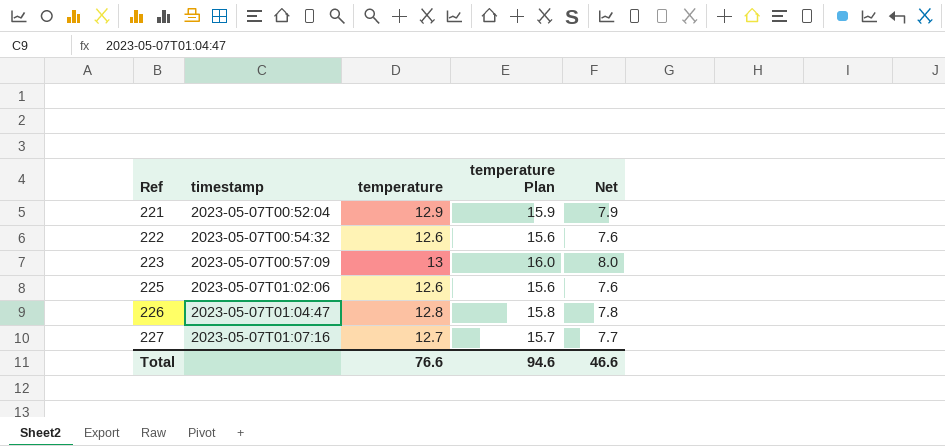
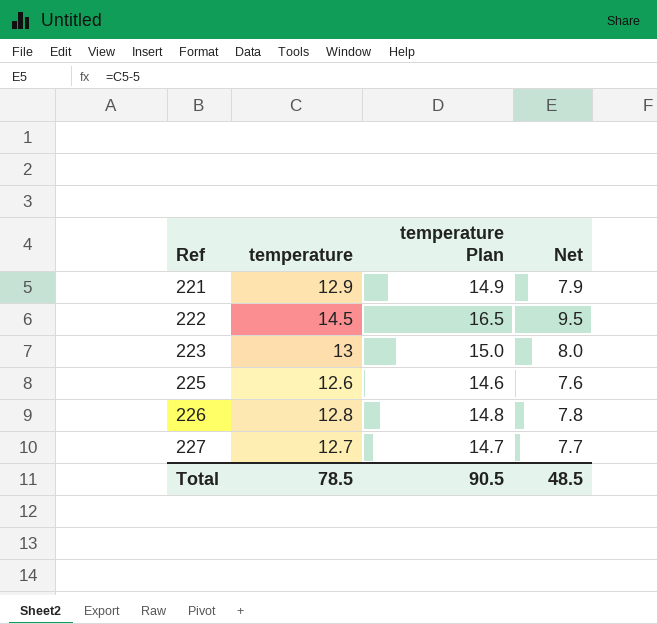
column timestamp | position: 2 -> none
column temperature Plan | formula: [temperature] + 3 -> [temperature] + 2
222 | temperature: 12.6 -> 14.5
222 | Net: 7.6 -> 9.5
Total | temperature: 76.6 -> 78.5
Total | temperature Plan: 94.6 -> 90.5
Total | Net: 46.6 -> 48.5

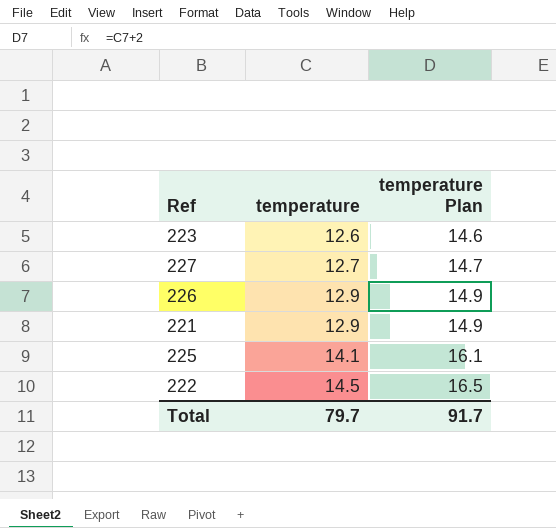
row order: Ref ascending -> temperature ascending
column Net | formula: [temperature] - 5 -> none
223 | temperature: 13 -> 12.6
223 | temperature Plan: 15.0 -> 14.6
226 | temperature: 12.8 -> 12.9
226 | temperature Plan: 14.8 -> 14.9
225 | temperature: 12.6 -> 14.1
225 | temperature Plan: 14.6 -> 16.1
Total | temperature: 78.5 -> 79.7
Total | temperature Plan: 90.5 -> 91.7

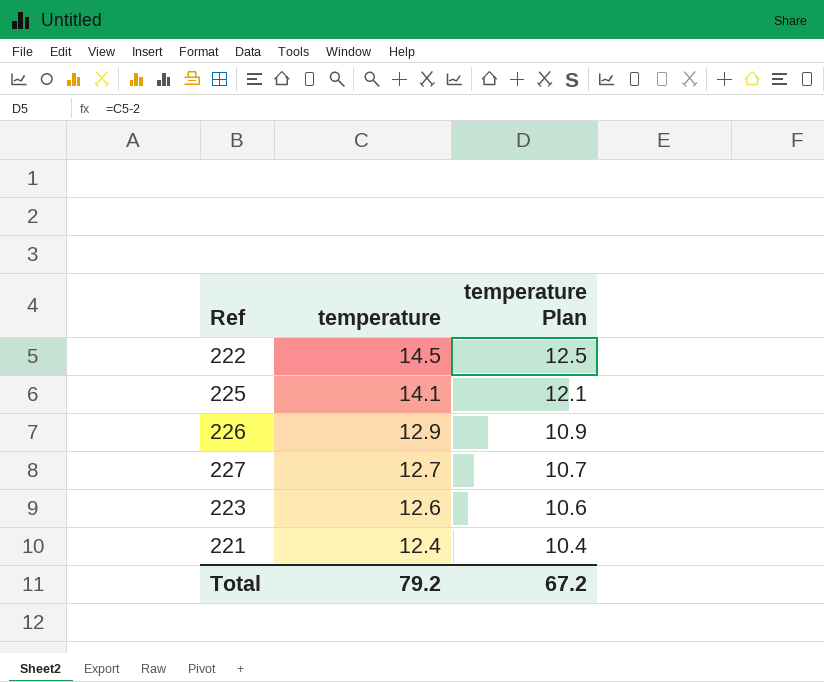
row order: temperature ascending -> temperature descending
column temperature Plan | formula: [temperature] + 2 -> [temperature] - 2
221 | temperature: 12.9 -> 12.4
Total | temperature: 79.7 -> 79.2
Total | temperature Plan: 91.7 -> 67.2

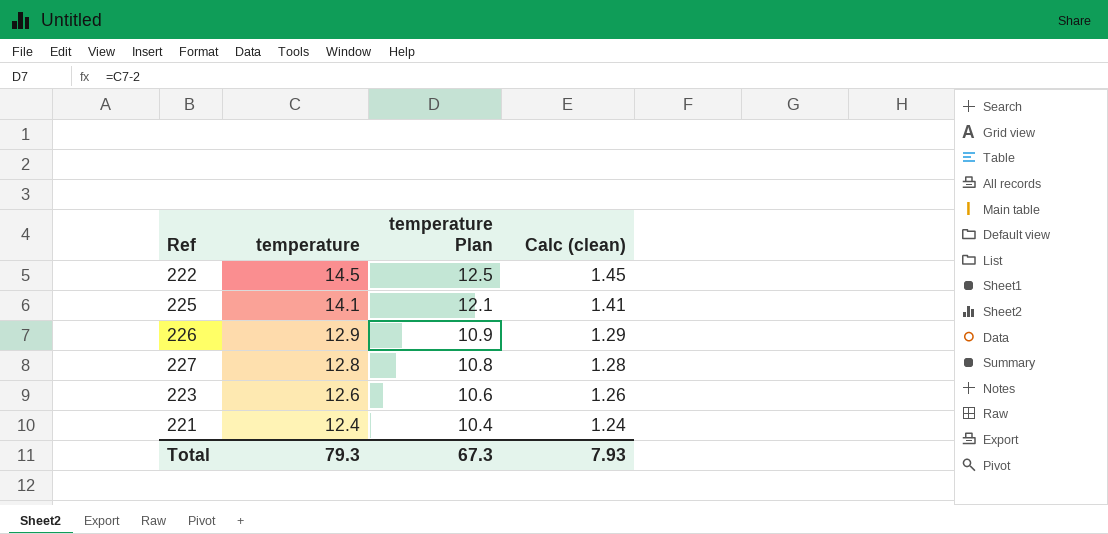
column Calc (clean) | formula: none -> [temperature] * 0.1
227 | temperature: 12.7 -> 12.8
227 | temperature Plan: 10.7 -> 10.8
Total | temperature: 79.2 -> 79.3
Total | temperature Plan: 67.2 -> 67.3

